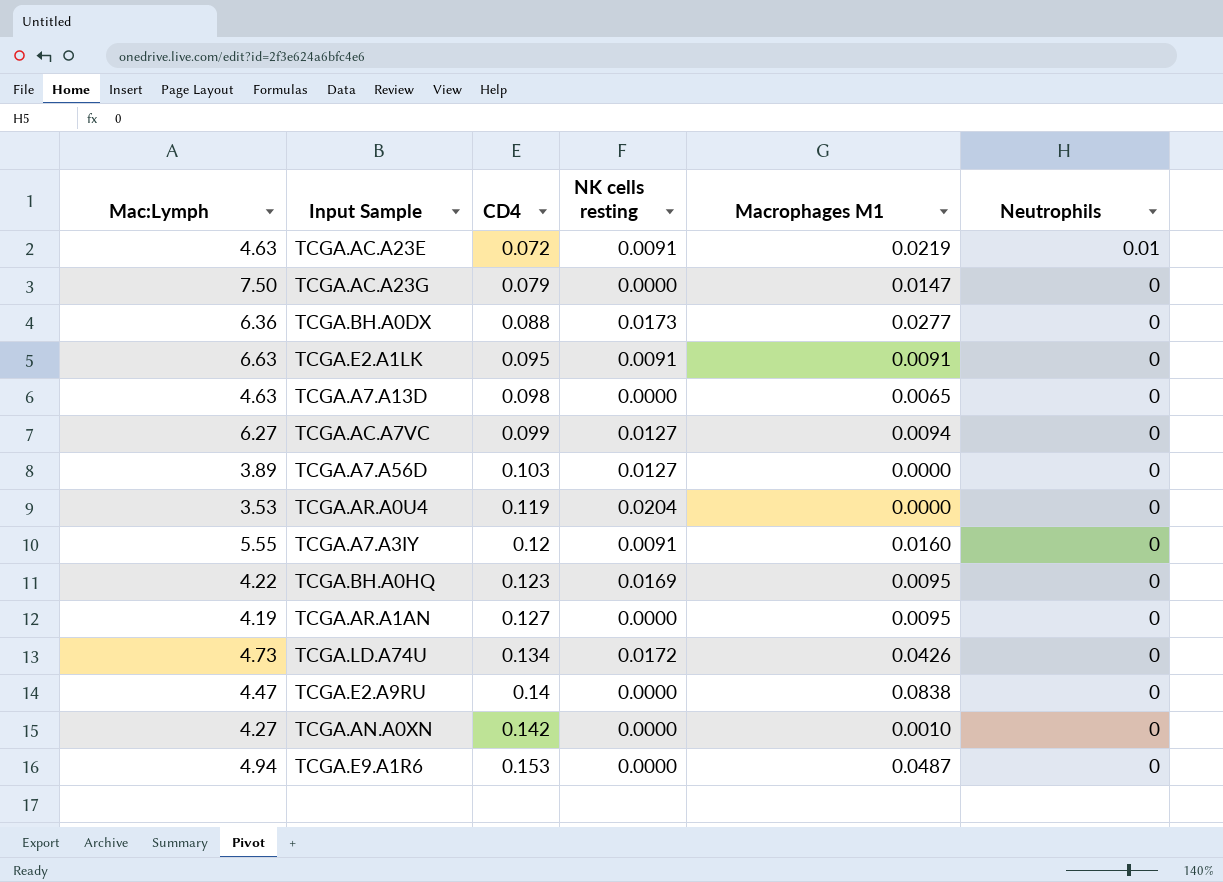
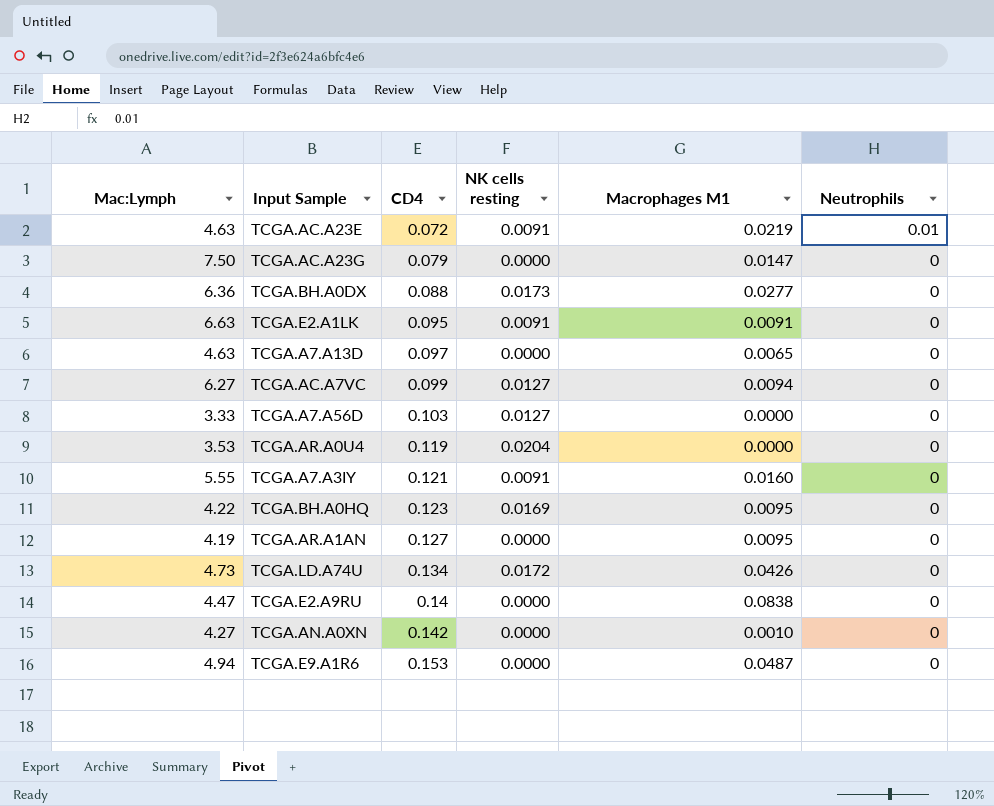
TCGA.A7.A13D | CD4: 0.098 -> 0.097
TCGA.A7.A56D | Mac:Lymph: 3.89 -> 3.33
TCGA.A7.A3IY | CD4: 0.12 -> 0.121

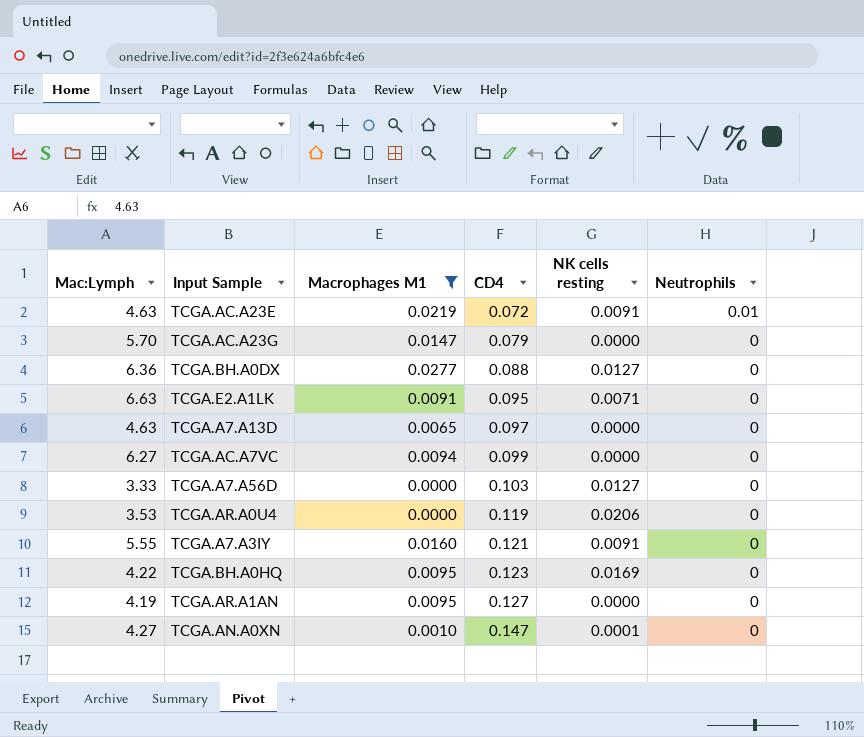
filter: none -> Macrophages M1 <= 0.0277
column Macrophages M1 | position: 5 -> 3
TCGA.AC.A23G | Mac:Lymph: 7.50 -> 5.70
TCGA.BH.A0DX | NK cells resting: 0.0173 -> 0.0127
TCGA.E2.A1LK | NK cells resting: 0.0091 -> 0.0071
TCGA.AC.A7VC | NK cells resting: 0.0127 -> 0.0000
TCGA.AR.A0U4 | NK cells resting: 0.0204 -> 0.0206
TCGA.AN.A0XN | CD4: 0.142 -> 0.147
TCGA.AN.A0XN | NK cells resting: 0.0000 -> 0.0001

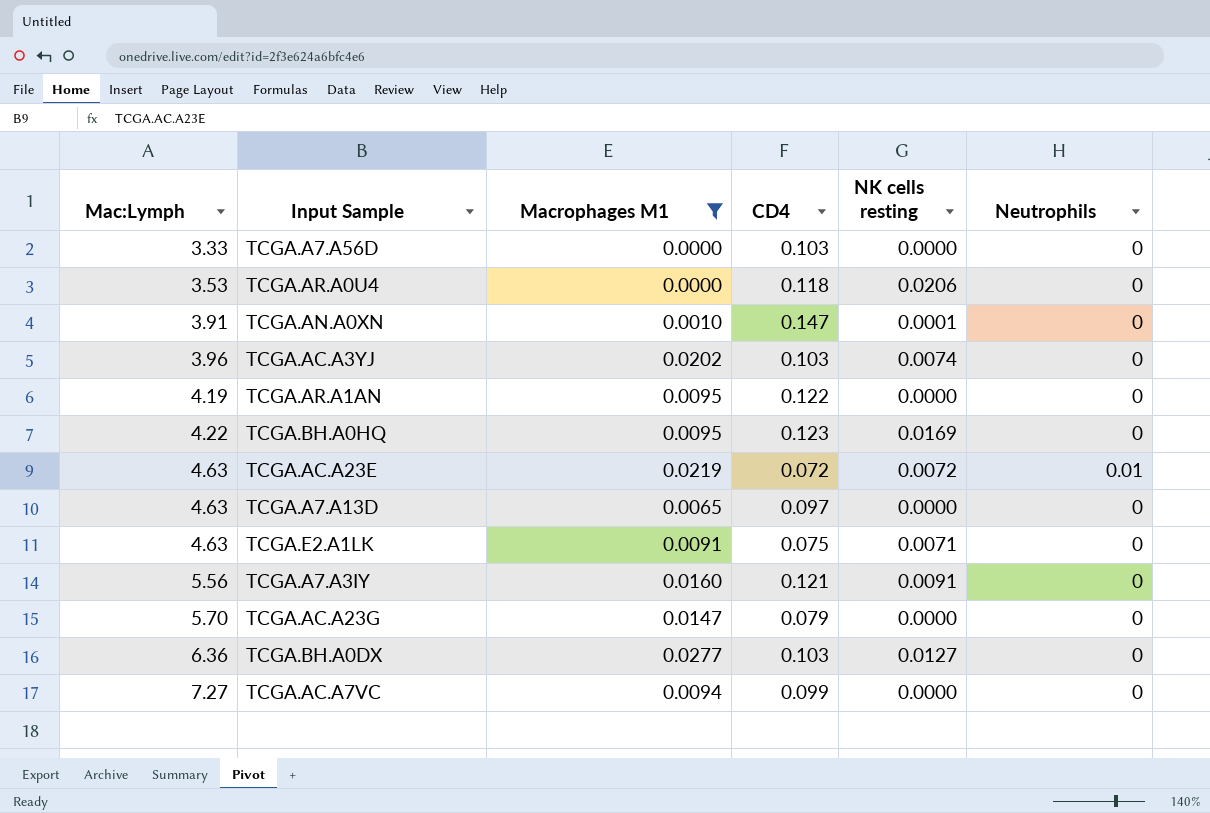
row order: CD4 ascending -> Mac:Lymph ascending
TCGA.A7.A56D | NK cells resting: 0.0127 -> 0.0000
TCGA.AR.A0U4 | CD4: 0.119 -> 0.118
TCGA.AN.A0XN | Mac:Lymph: 4.27 -> 3.91
row TCGA.AC.A3YJ: none -> 3.96 | 0.0202 | 0.103 | 0.0074 | 0
TCGA.AR.A1AN | CD4: 0.127 -> 0.122
TCGA.AC.A23E | NK cells resting: 0.0091 -> 0.0072
TCGA.E2.A1LK | Mac:Lymph: 6.63 -> 4.63
TCGA.E2.A1LK | CD4: 0.095 -> 0.075
TCGA.A7.A3IY | Mac:Lymph: 5.55 -> 5.56
TCGA.BH.A0DX | CD4: 0.088 -> 0.103
TCGA.AC.A7VC | Mac:Lymph: 6.27 -> 7.27

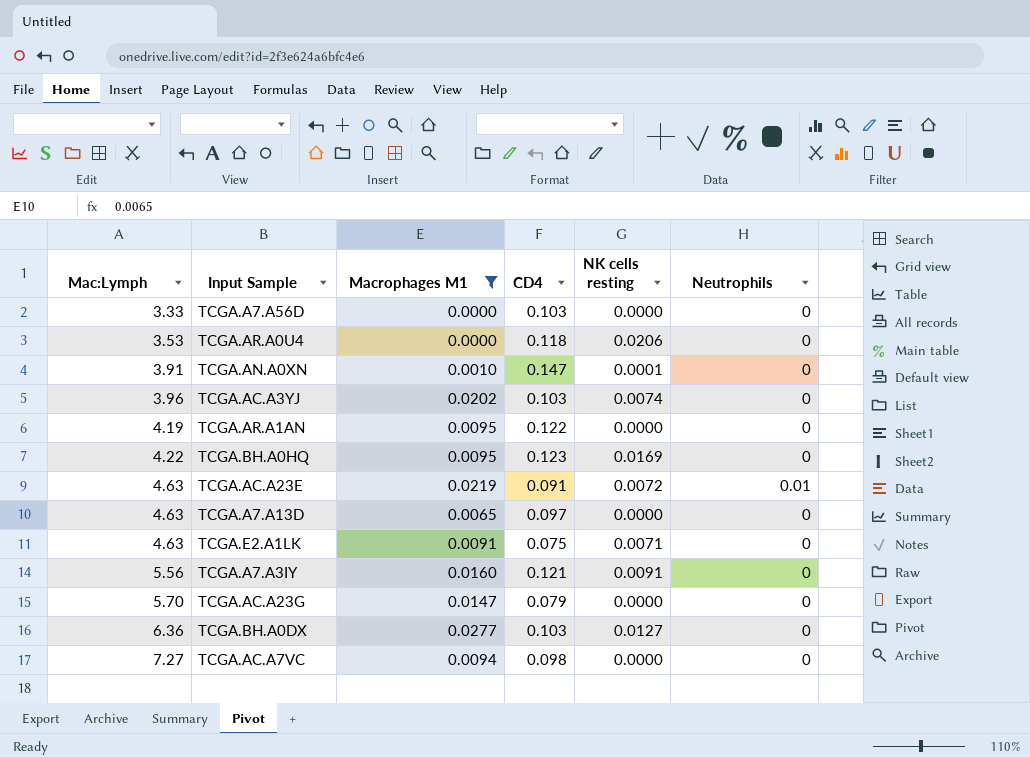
TCGA.AC.A23E | CD4: 0.072 -> 0.091
TCGA.AC.A7VC | CD4: 0.099 -> 0.098

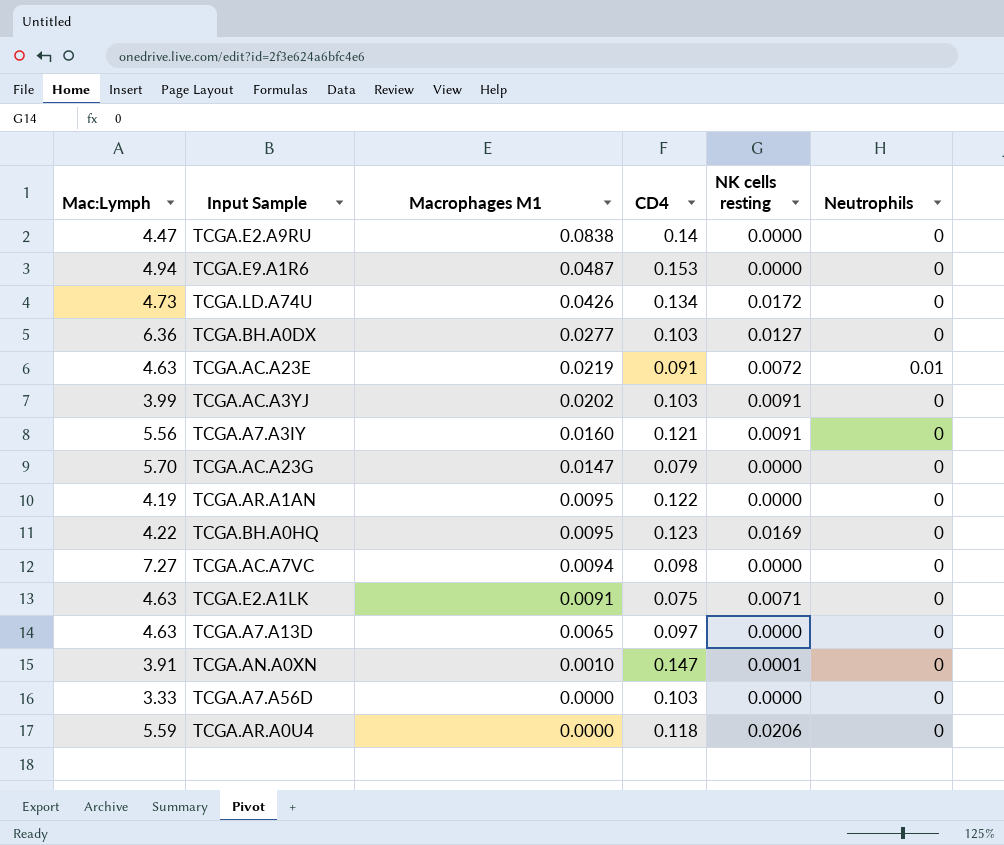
filter: Macrophages M1 <= 0.0277 -> none
row order: Mac:Lymph ascending -> Macrophages M1 descending
TCGA.AC.A3YJ | Mac:Lymph: 3.96 -> 3.99
TCGA.AC.A3YJ | NK cells resting: 0.0074 -> 0.0091
TCGA.AR.A0U4 | Mac:Lymph: 3.53 -> 5.59

